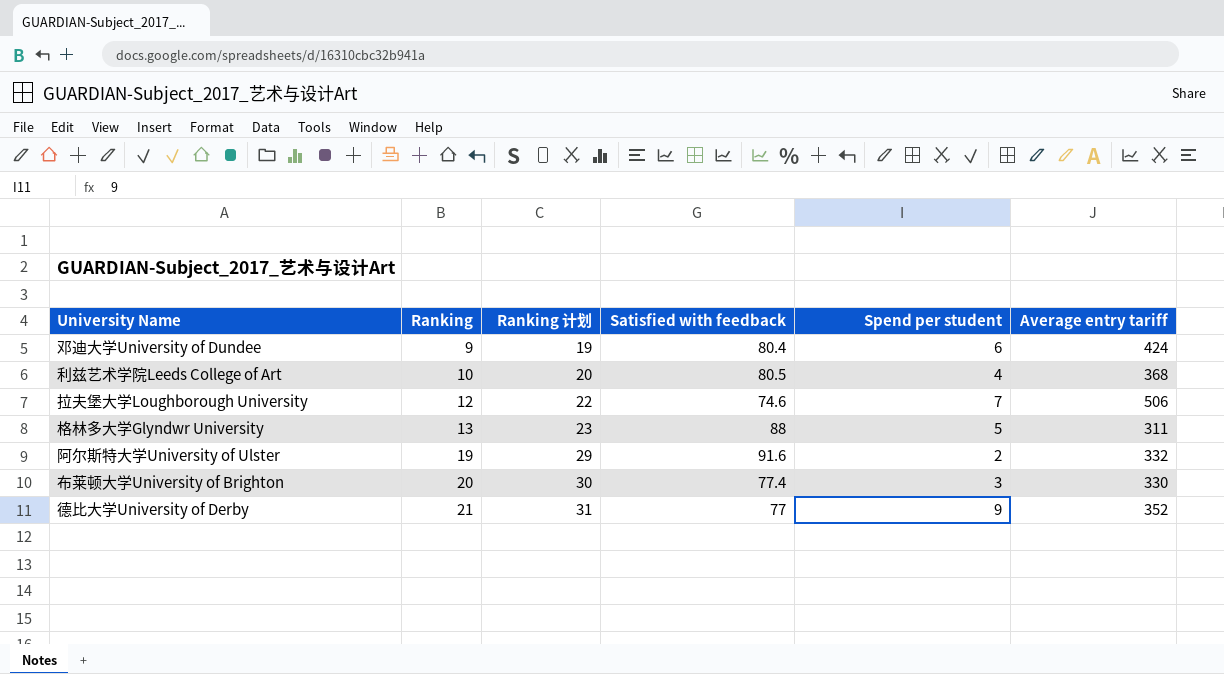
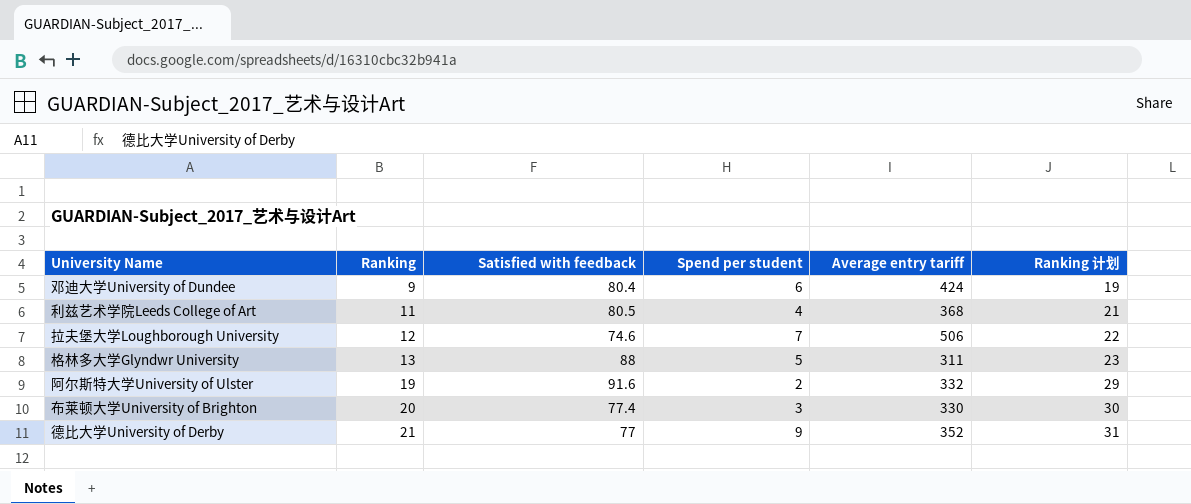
column Ranking 计划 | position: 3 -> 6
利兹艺术学院Leeds College of Art | Ranking: 10 -> 11
利兹艺术学院Leeds College of Art | Ranking 计划: 20 -> 21

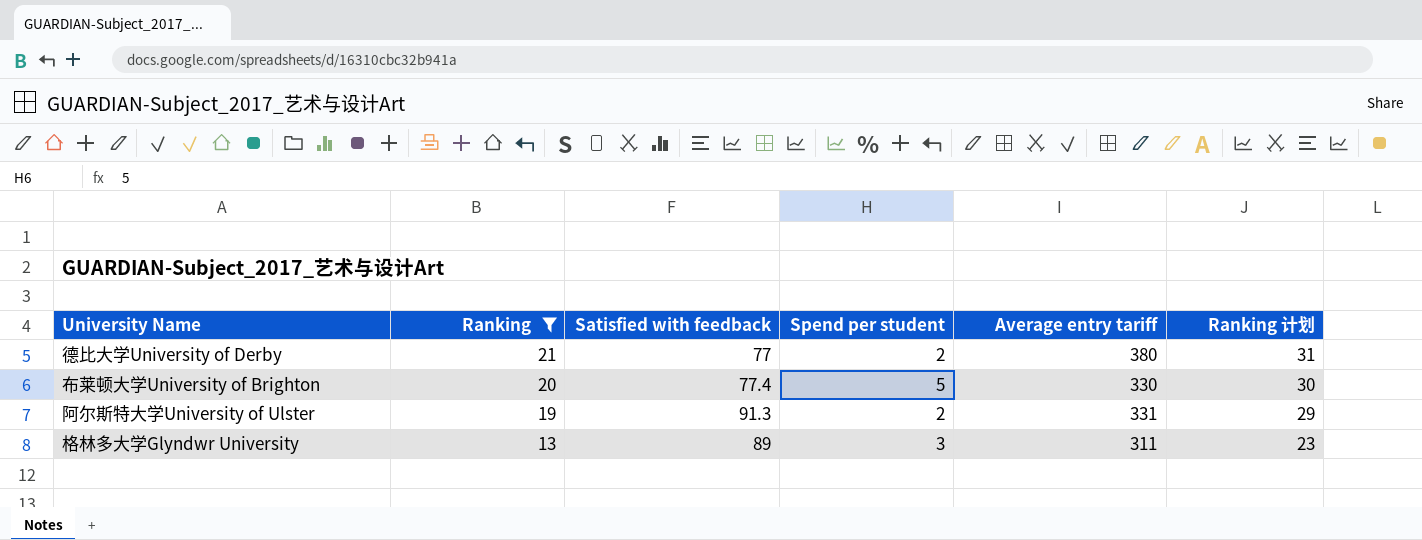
filter: none -> Ranking >= 13
row order: Ranking ascending -> Ranking descending
德比大学University of Derby | Spend per student: 9 -> 2
德比大学University of Derby | Average entry tariff: 352 -> 380
布莱顿大学University of Brighton | Spend per student: 3 -> 5
阿尔斯特大学University of Ulster | Satisfied with feedback: 91.6 -> 91.3
阿尔斯特大学University of Ulster | Average entry tariff: 332 -> 331
格林多大学Glyndwr University | Satisfied with feedback: 88 -> 89
格林多大学Glyndwr University | Spend per student: 5 -> 3

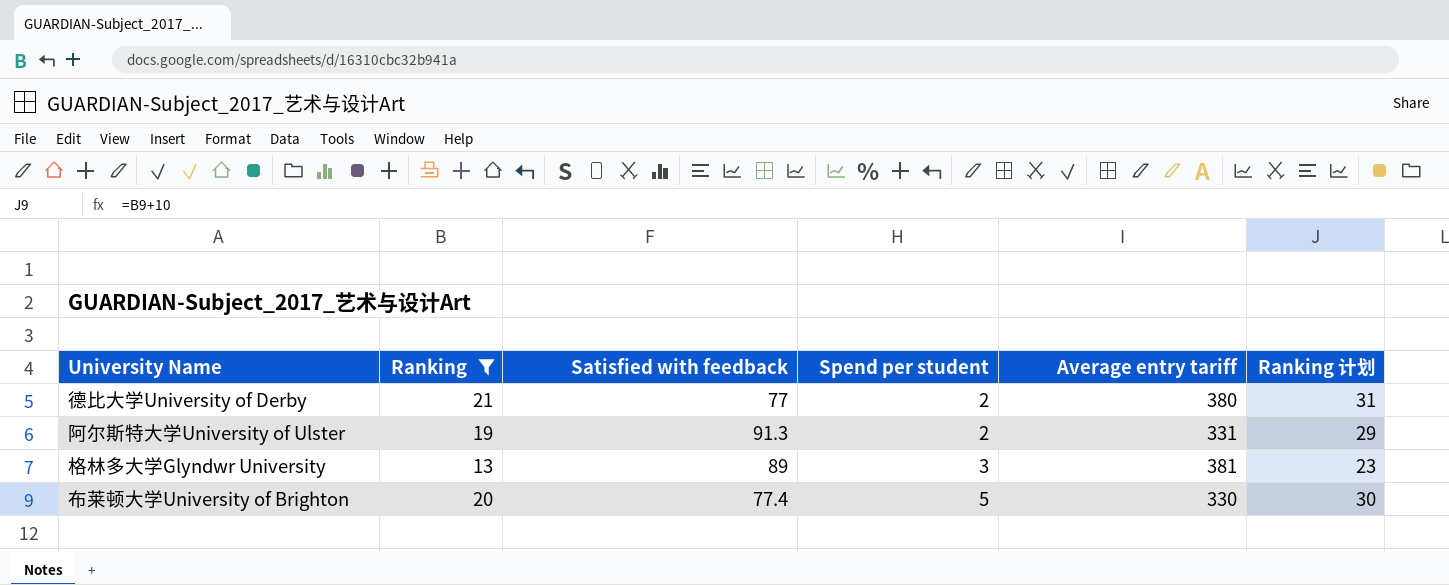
row order: Ranking descending -> Spend per student ascending
格林多大学Glyndwr University | Average entry tariff: 311 -> 381

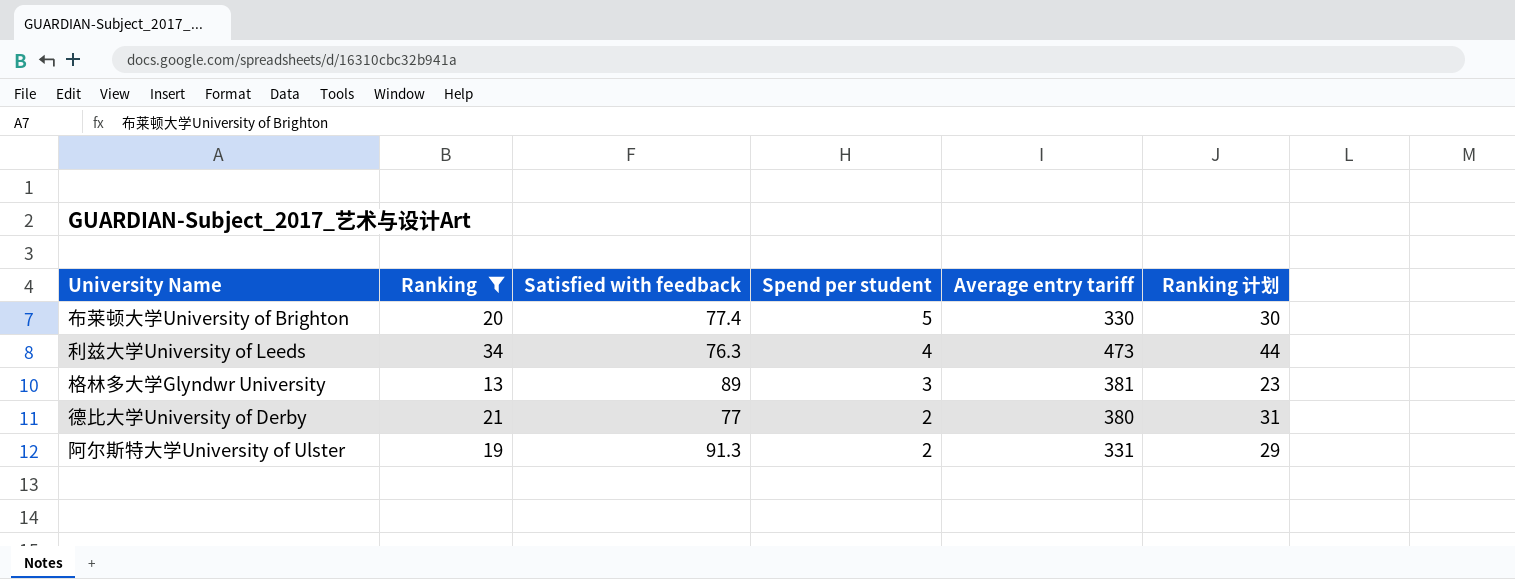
row order: Spend per student ascending -> Spend per student descending
row 利兹大学University of Leeds: none -> 34 | 76.3 | 4 | 473 | 44

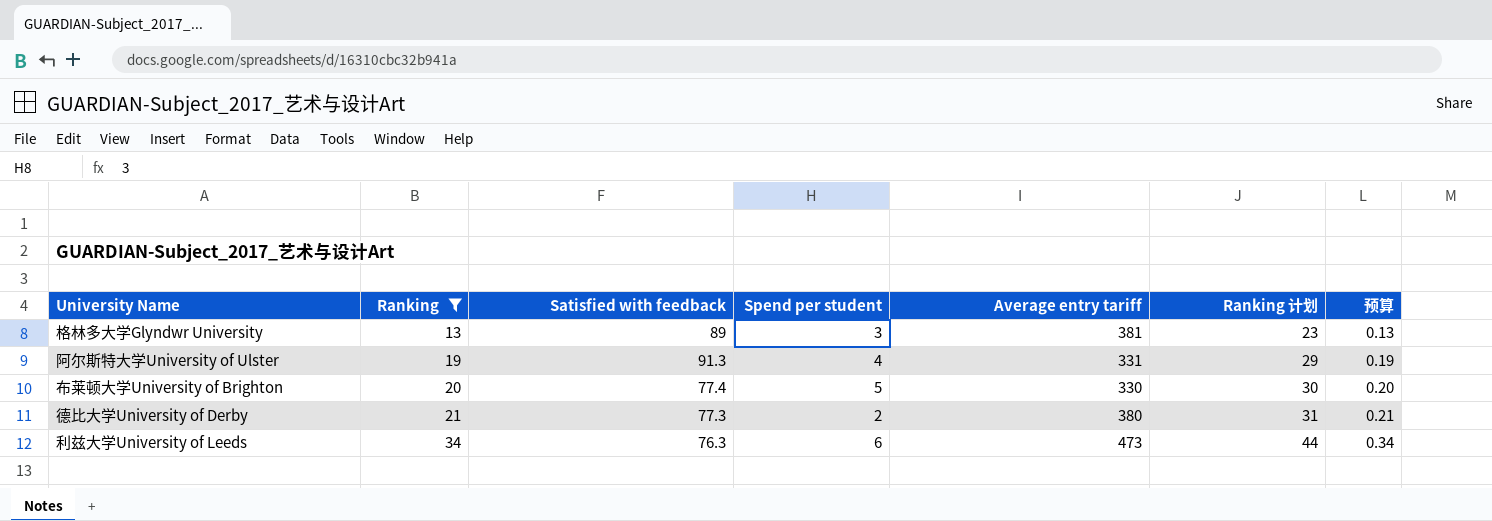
row order: Spend per student descending -> Ranking ascending
column 预算 | formula: none -> [Ranking] * 0.01
阿尔斯特大学University of Ulster | Spend per student: 2 -> 4
德比大学University of Derby | Satisfied with feedback: 77 -> 77.3
利兹大学University of Leeds | Spend per student: 4 -> 6

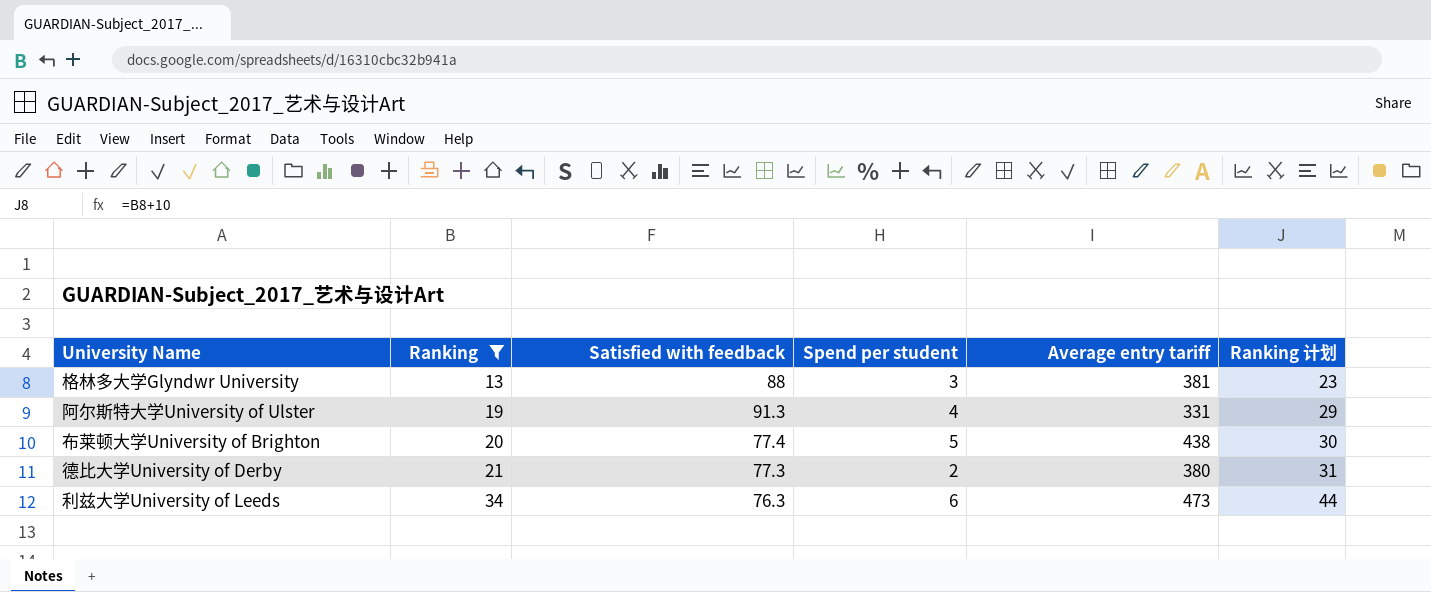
column 预算 | formula: [Ranking] * 0.01 -> none
格林多大学Glyndwr University | Satisfied with feedback: 89 -> 88
布莱顿大学University of Brighton | Average entry tariff: 330 -> 438

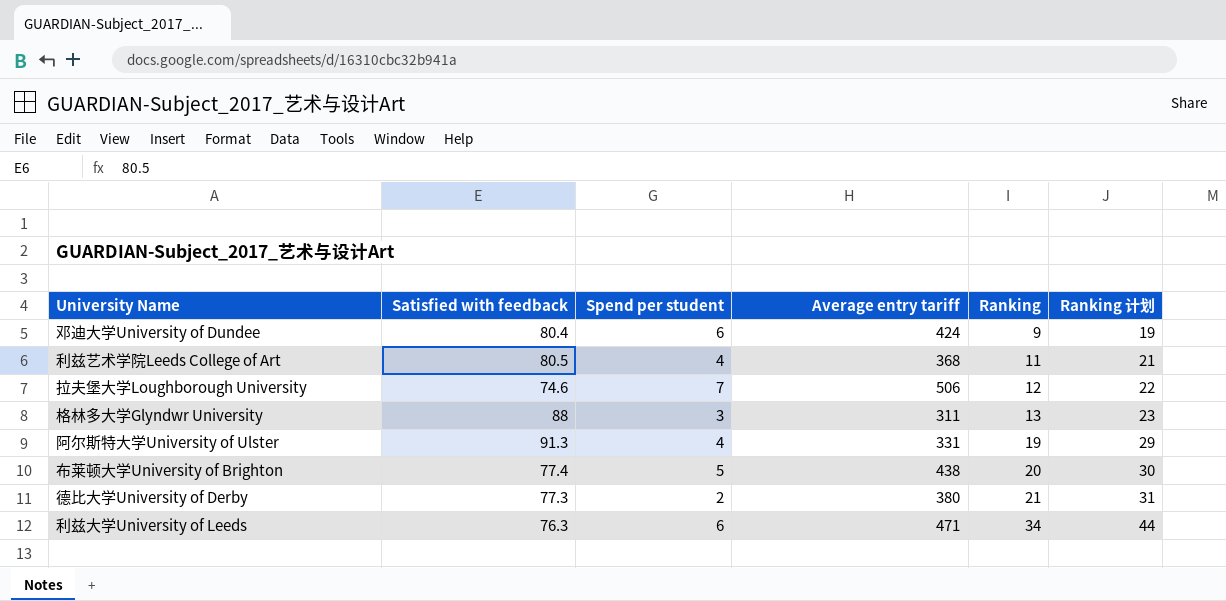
filter: Ranking >= 13 -> none
column Ranking | position: 2 -> 5
格林多大学Glyndwr University | Average entry tariff: 381 -> 311
利兹大学University of Leeds | Average entry tariff: 473 -> 471

